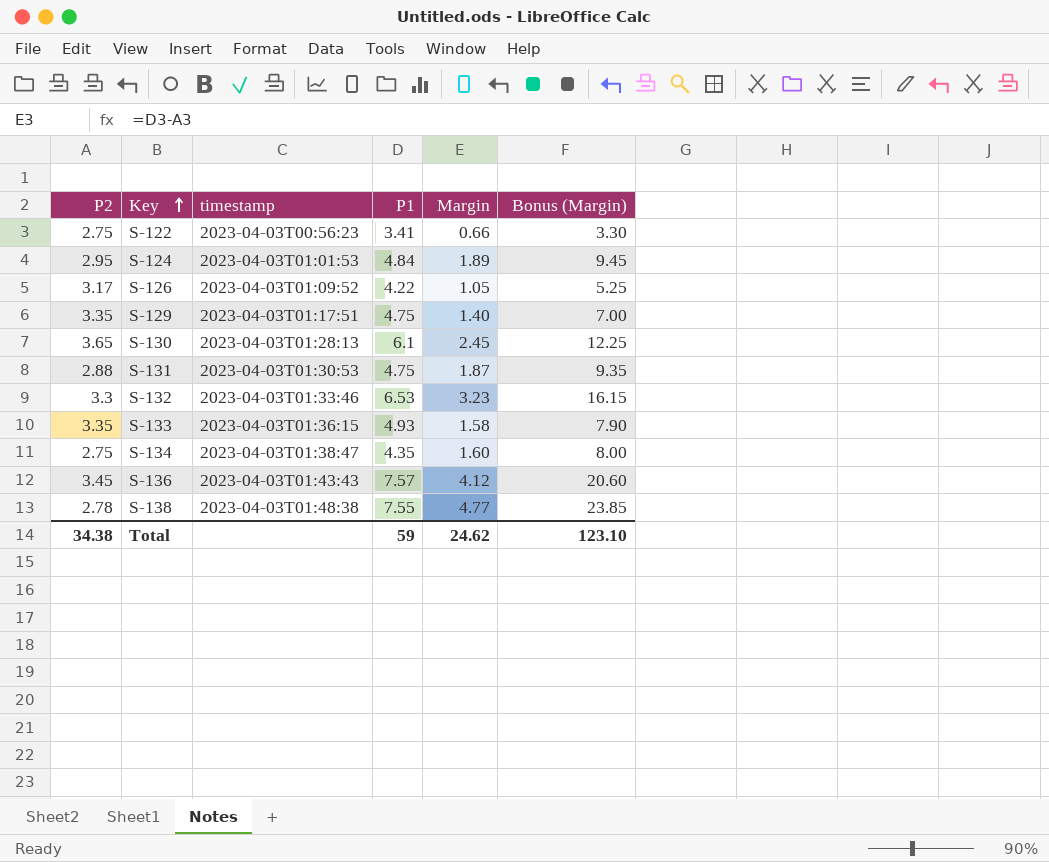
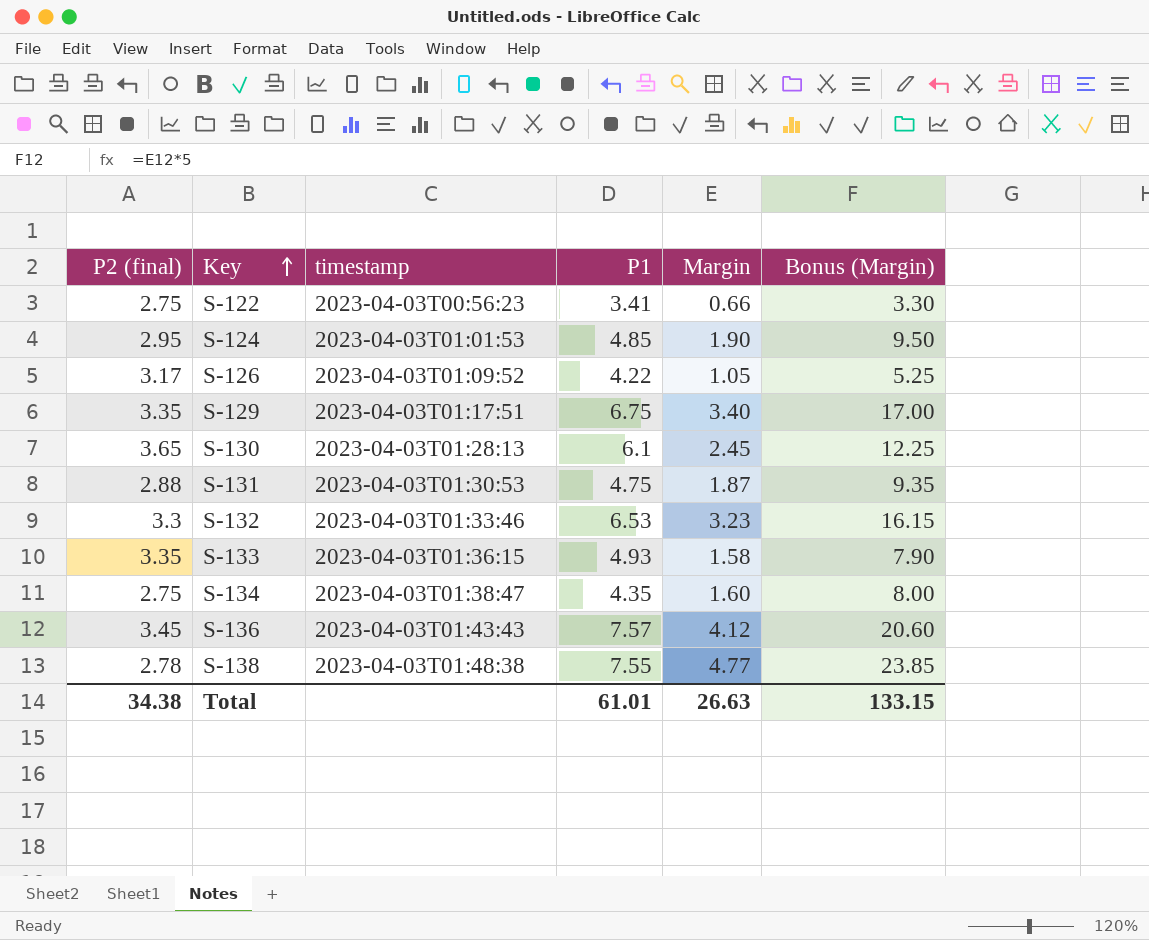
column name: P2 -> P2 (final)
S-124 | P1: 4.84 -> 4.85
S-124 | Margin: 1.89 -> 1.90
S-124 | Bonus (Margin): 9.45 -> 9.50
S-129 | P1: 4.75 -> 6.75
S-129 | Margin: 1.40 -> 3.40
S-129 | Bonus (Margin): 7.00 -> 17.00
Total | P1: 59 -> 61.01
Total | Margin: 24.62 -> 26.63
Total | Bonus (Margin): 123.10 -> 133.15

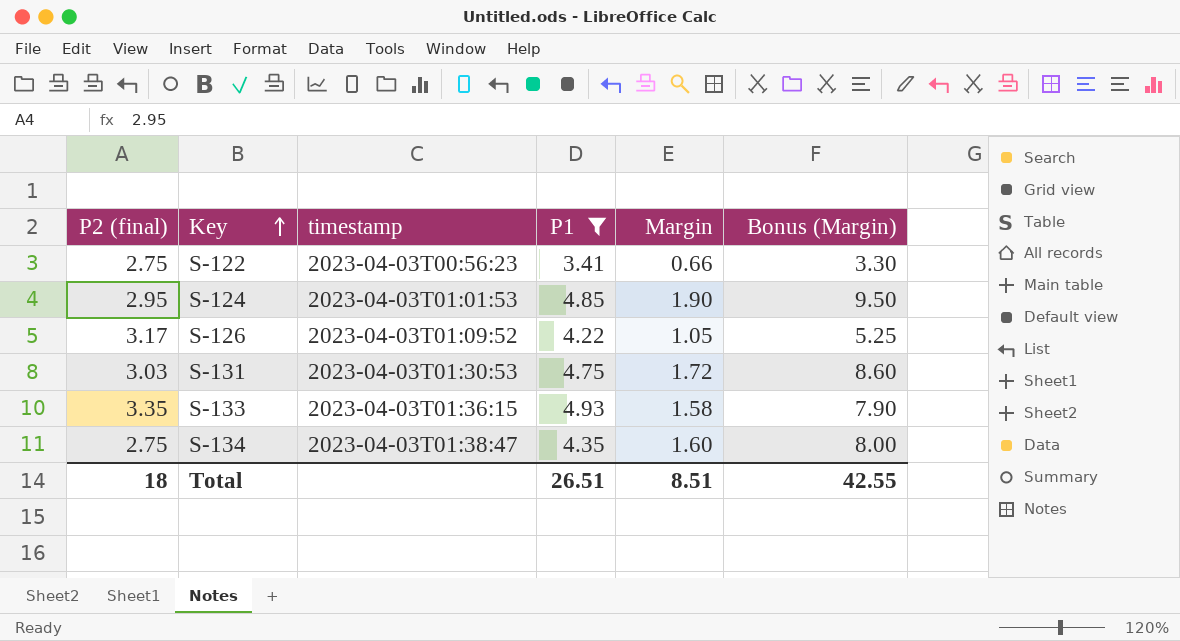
filter: none -> P1 <= 4.93
S-131 | P2 (final): 2.88 -> 3.03
S-131 | Margin: 1.87 -> 1.72
S-131 | Bonus (Margin): 9.35 -> 8.60
Total | P2 (final): 34.38 -> 18
Total | P1: 61.01 -> 26.51
Total | Margin: 26.63 -> 8.51
Total | Bonus (Margin): 133.15 -> 42.55

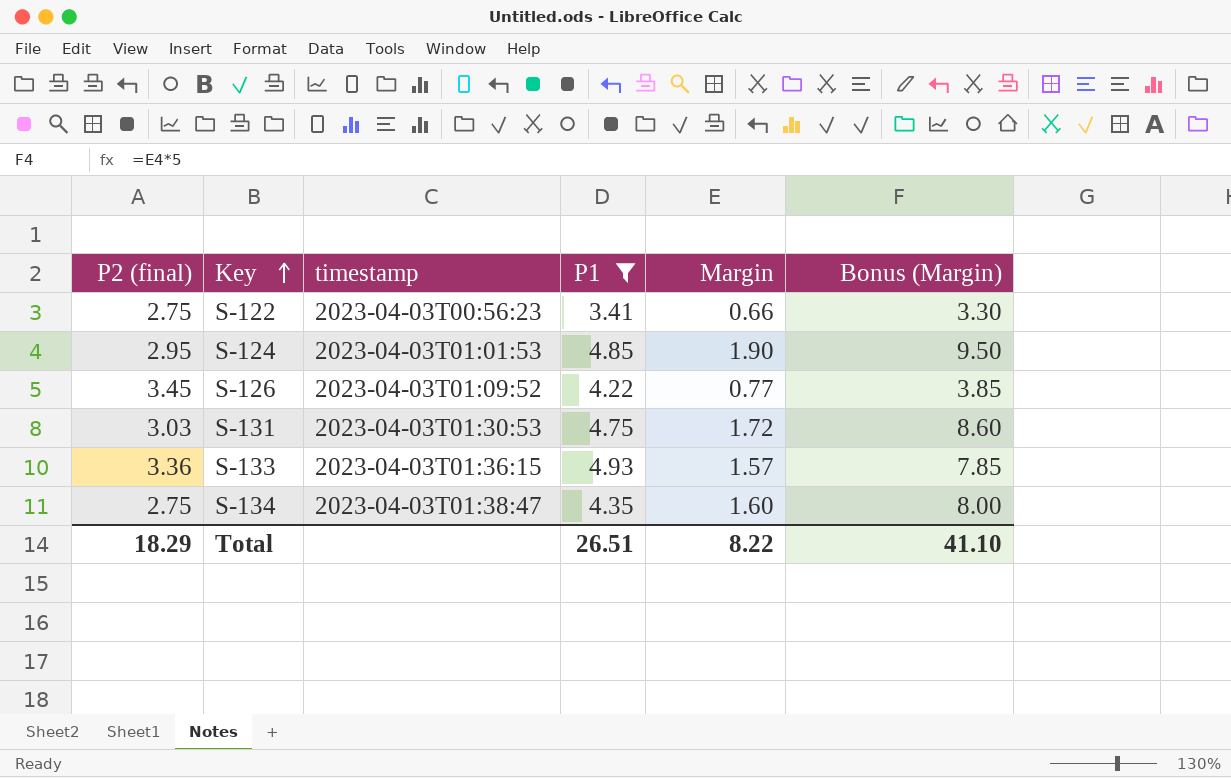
S-126 | P2 (final): 3.17 -> 3.45
S-126 | Margin: 1.05 -> 0.77
S-126 | Bonus (Margin): 5.25 -> 3.85
S-133 | P2 (final): 3.35 -> 3.36
S-133 | Margin: 1.58 -> 1.57
S-133 | Bonus (Margin): 7.90 -> 7.85
Total | P2 (final): 18 -> 18.29
Total | Margin: 8.51 -> 8.22
Total | Bonus (Margin): 42.55 -> 41.10

